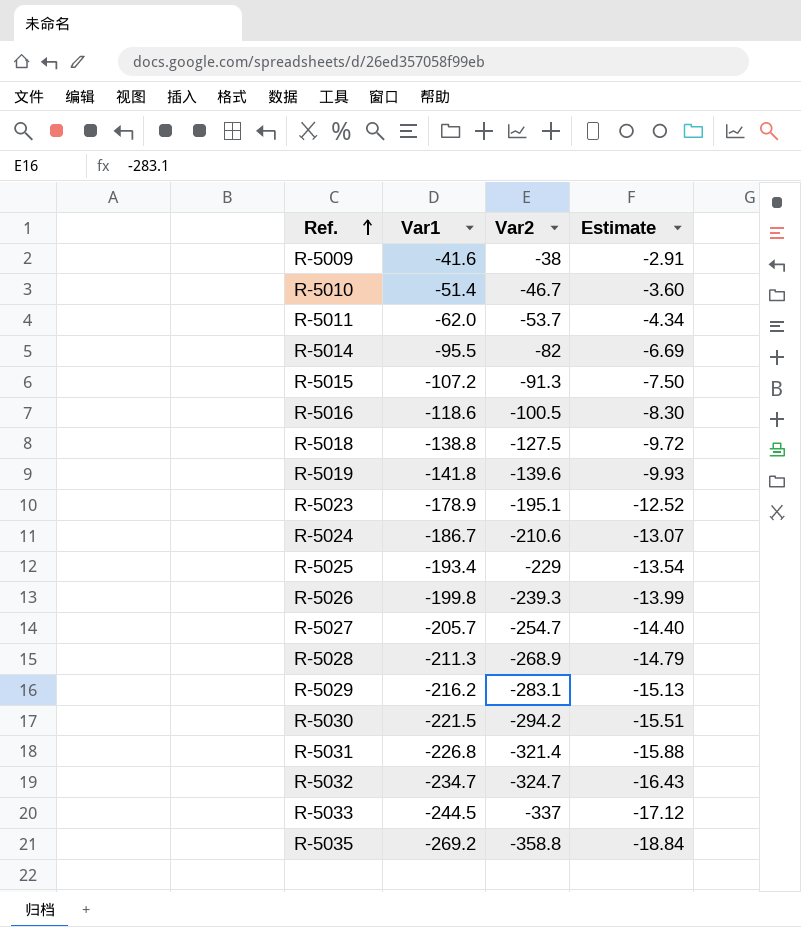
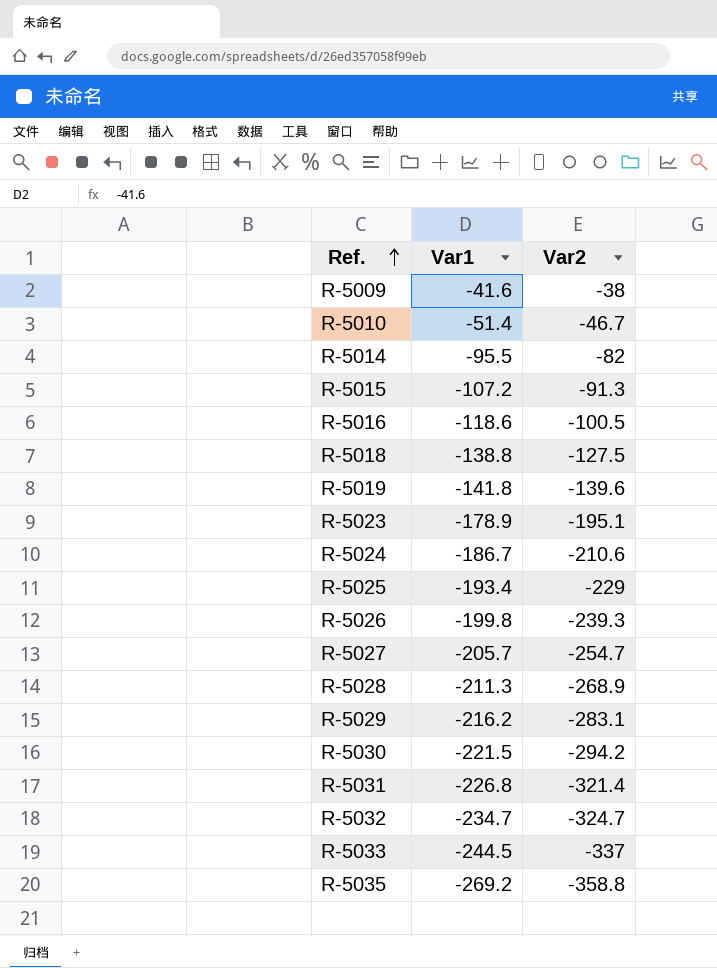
column Estimate | formula: [Var1] * 0.07 -> none
row R-5011: -62.0 | -53.7 | -4.34 -> none

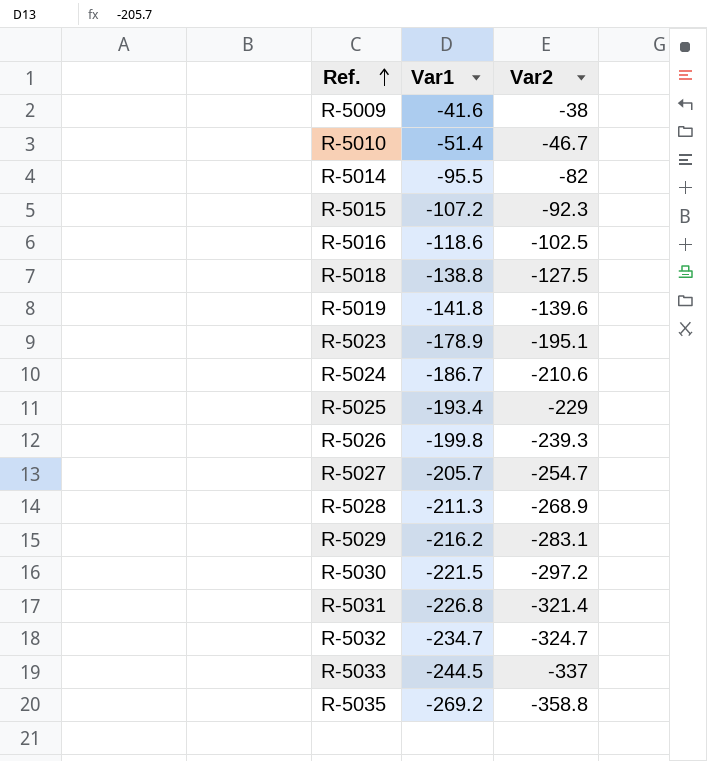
R-5015 | Var2: -91.3 -> -92.3
R-5016 | Var2: -100.5 -> -102.5
R-5030 | Var2: -294.2 -> -297.2

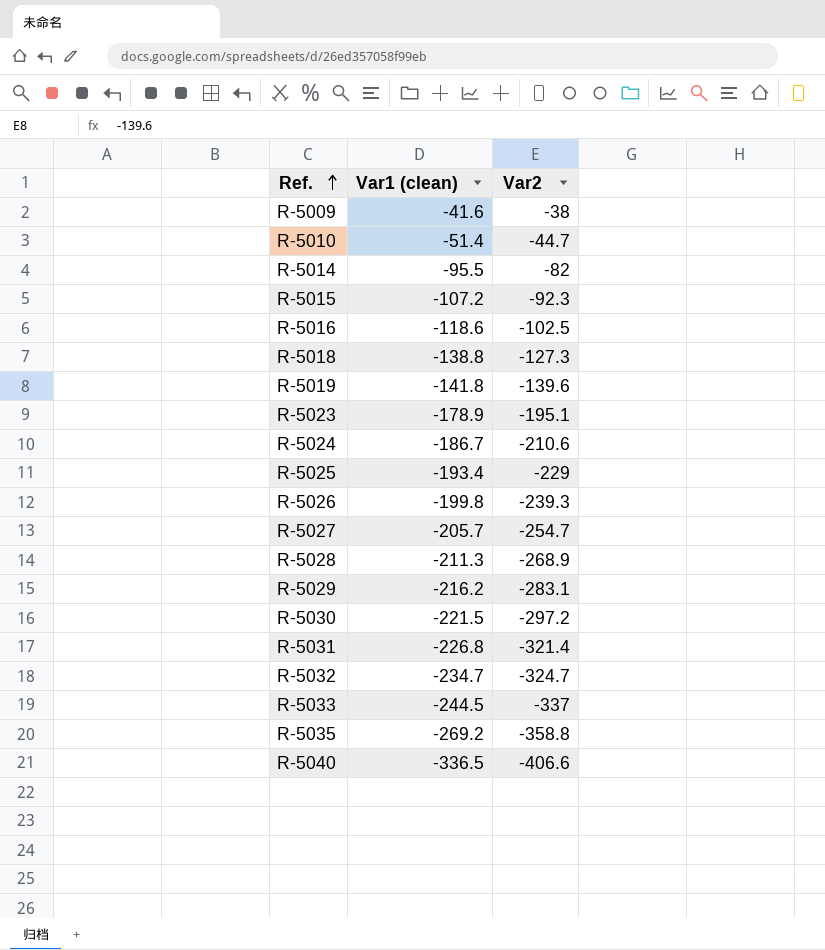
column name: Var1 -> Var1 (clean)
R-5010 | Var2: -46.7 -> -44.7
R-5018 | Var2: -127.5 -> -127.3
row R-5040: none -> -336.5 | -406.6

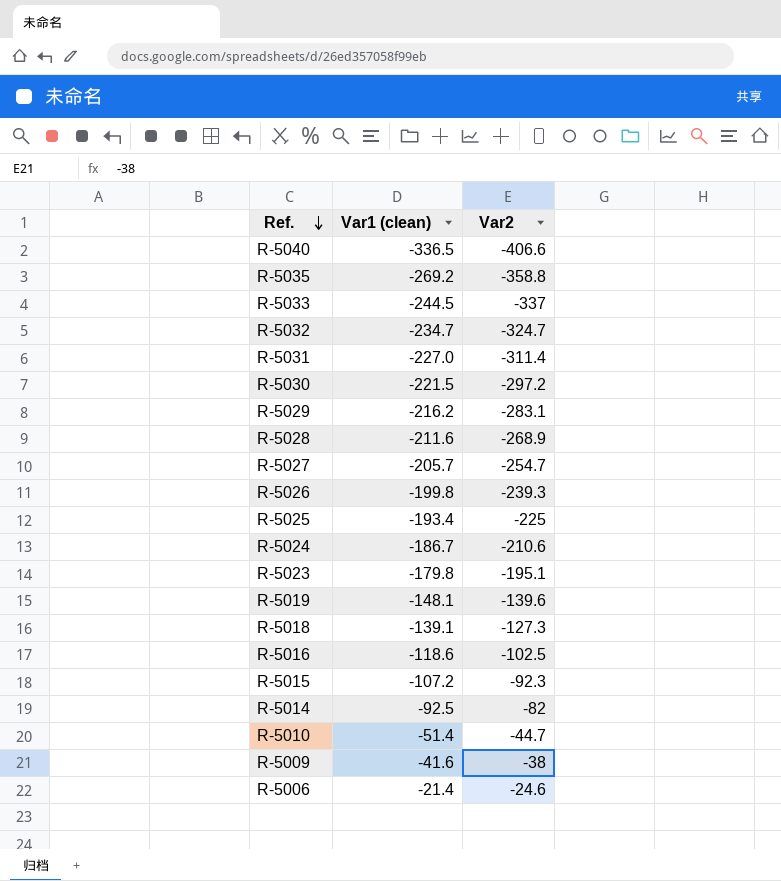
row order: Ref. ascending -> Ref. descending
R-5031 | Var1 (clean): -226.8 -> -227.0
R-5031 | Var2: -321.4 -> -311.4
R-5028 | Var1 (clean): -211.3 -> -211.6
R-5025 | Var2: -229 -> -225
R-5023 | Var1 (clean): -178.9 -> -179.8
R-5019 | Var1 (clean): -141.8 -> -148.1
R-5018 | Var1 (clean): -138.8 -> -139.1
R-5014 | Var1 (clean): -95.5 -> -92.5
row R-5006: none -> -21.4 | -24.6

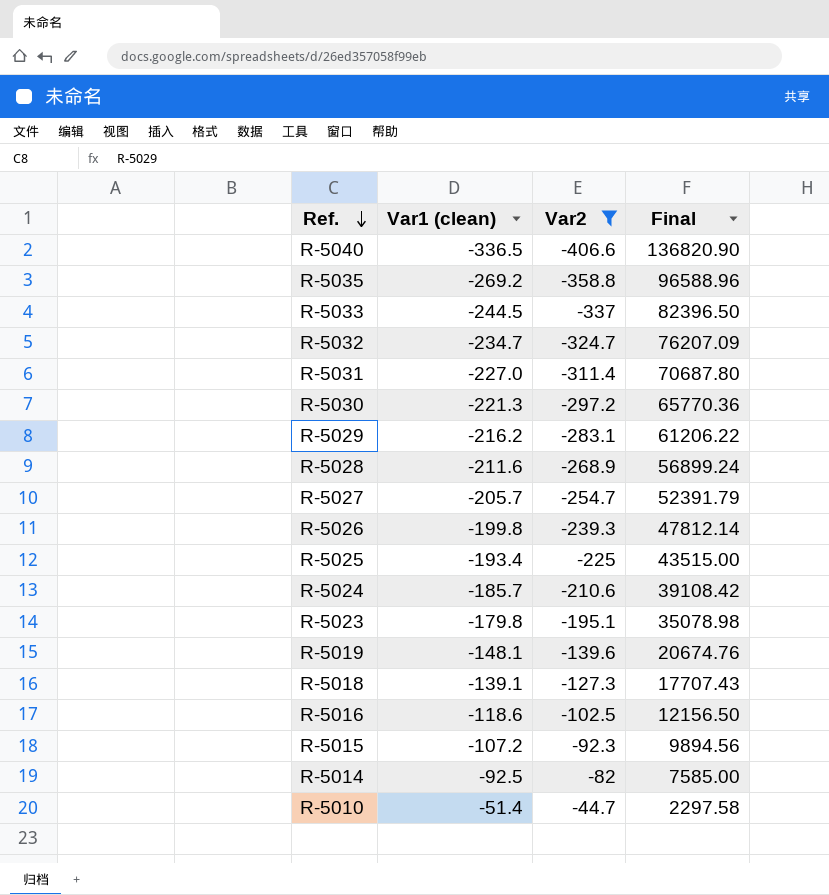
filter: none -> Var2 <= -44.7
column Final | formula: none -> [Var1 (clean)] * [Var2]
R-5030 | Var1 (clean): -221.5 -> -221.3
R-5024 | Var1 (clean): -186.7 -> -185.7

